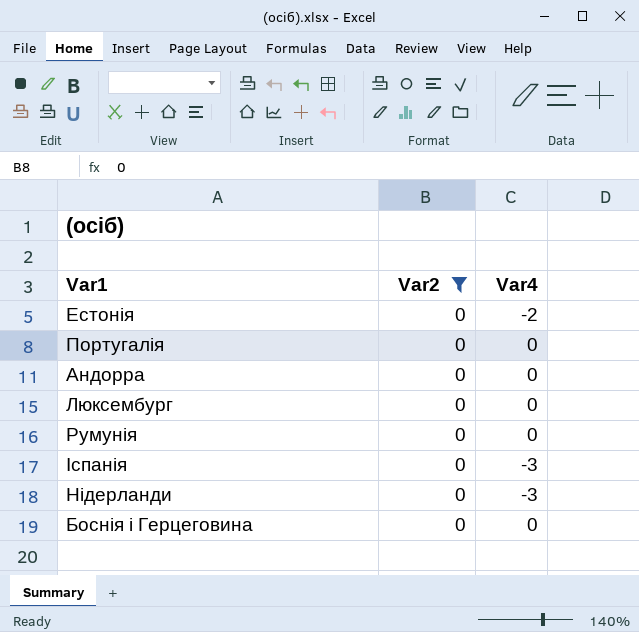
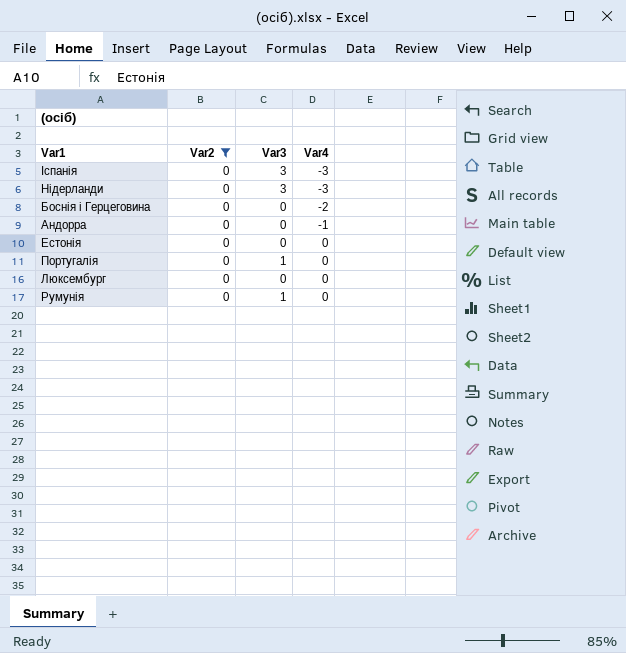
row order: none -> Var4 ascending
column Var3 | position: none -> 3
Боснія і Герцеговина | Var4: 0 -> -2
Андорра | Var4: 0 -> -1
Естонія | Var4: -2 -> 0

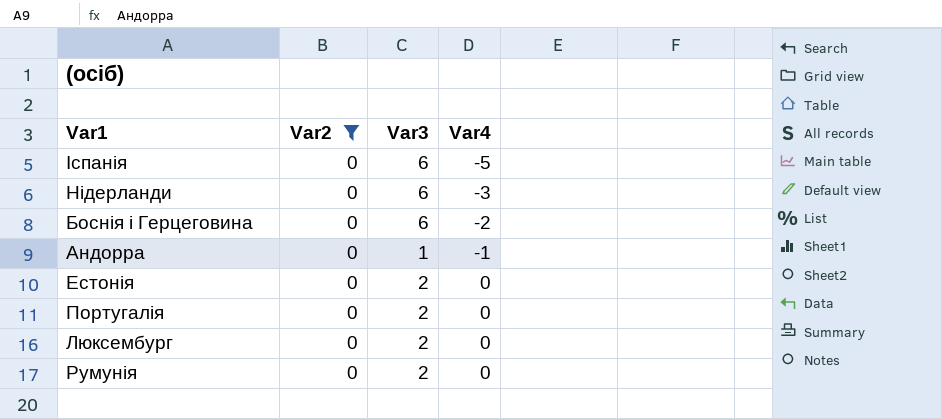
Іспанія | Var3: 3 -> 6
Іспанія | Var4: -3 -> -5
Нідерланди | Var3: 3 -> 6
Боснія і Герцеговина | Var3: 0 -> 6
Андорра | Var3: 0 -> 1
Естонія | Var3: 0 -> 2
Португалія | Var3: 1 -> 2
Люксембург | Var3: 0 -> 2
Румунія | Var3: 1 -> 2

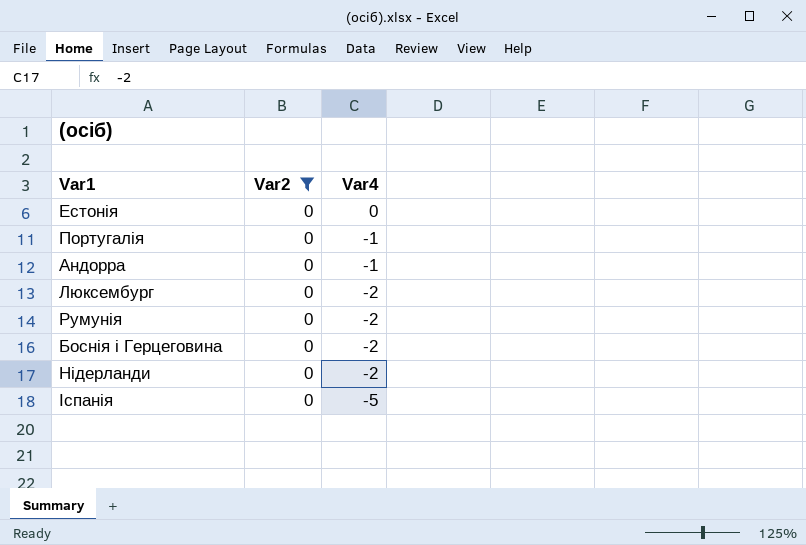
row order: Var4 ascending -> Var4 descending
column Var3 | position: 3 -> none
Португалія | Var4: 0 -> -1
Люксембург | Var4: 0 -> -2
Румунія | Var4: 0 -> -2
Нідерланди | Var4: -3 -> -2

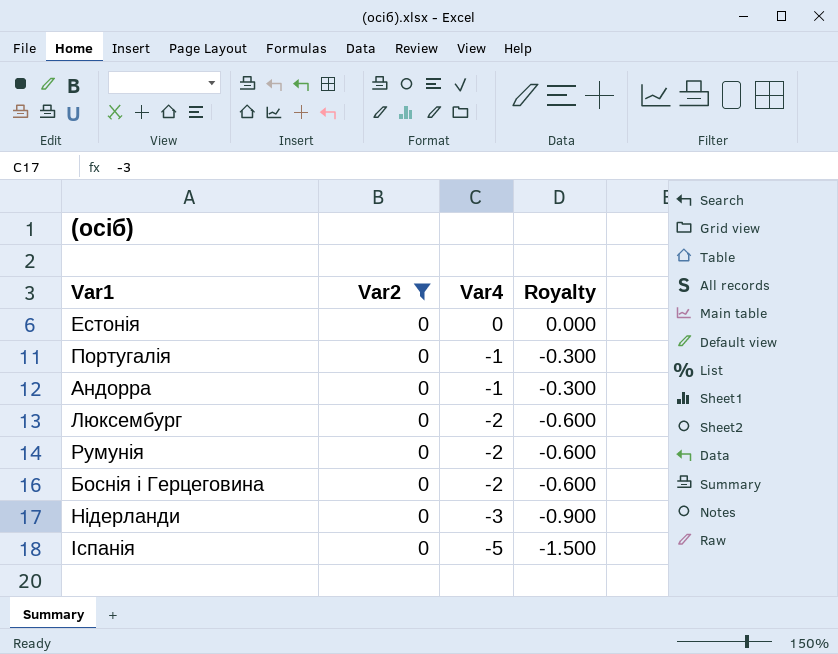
column Royalty | formula: none -> [Var4] * 0.3
Нідерланди | Var4: -2 -> -3

